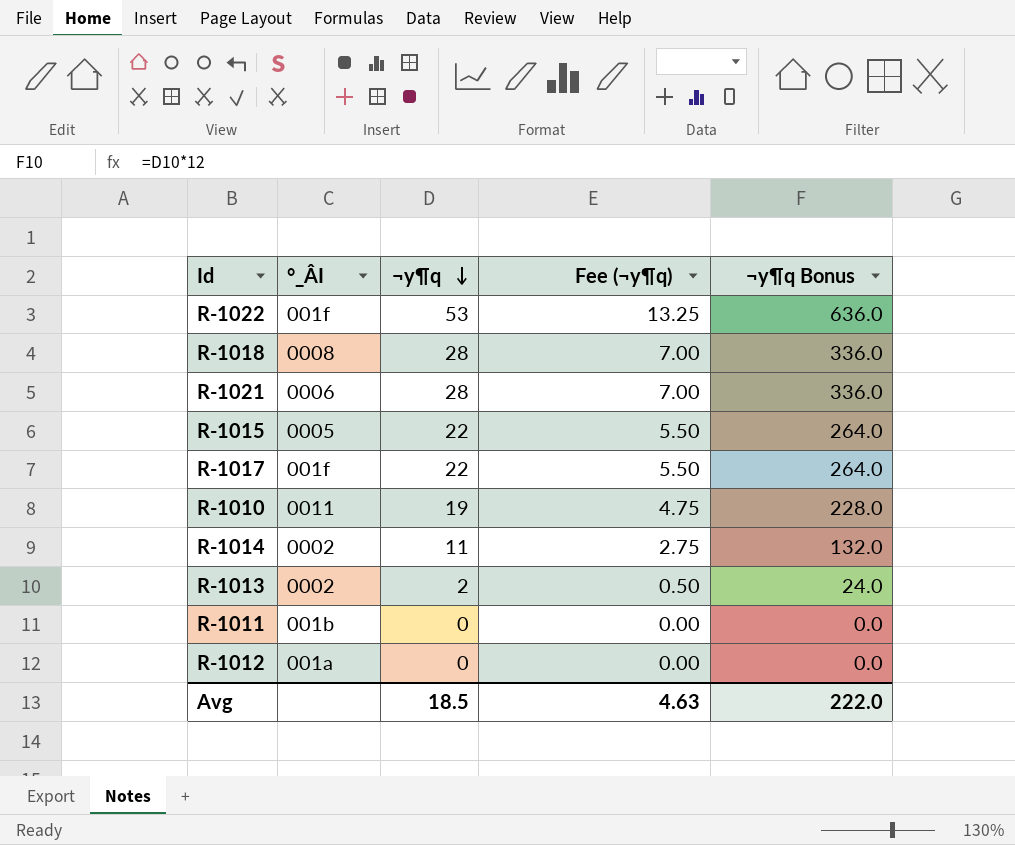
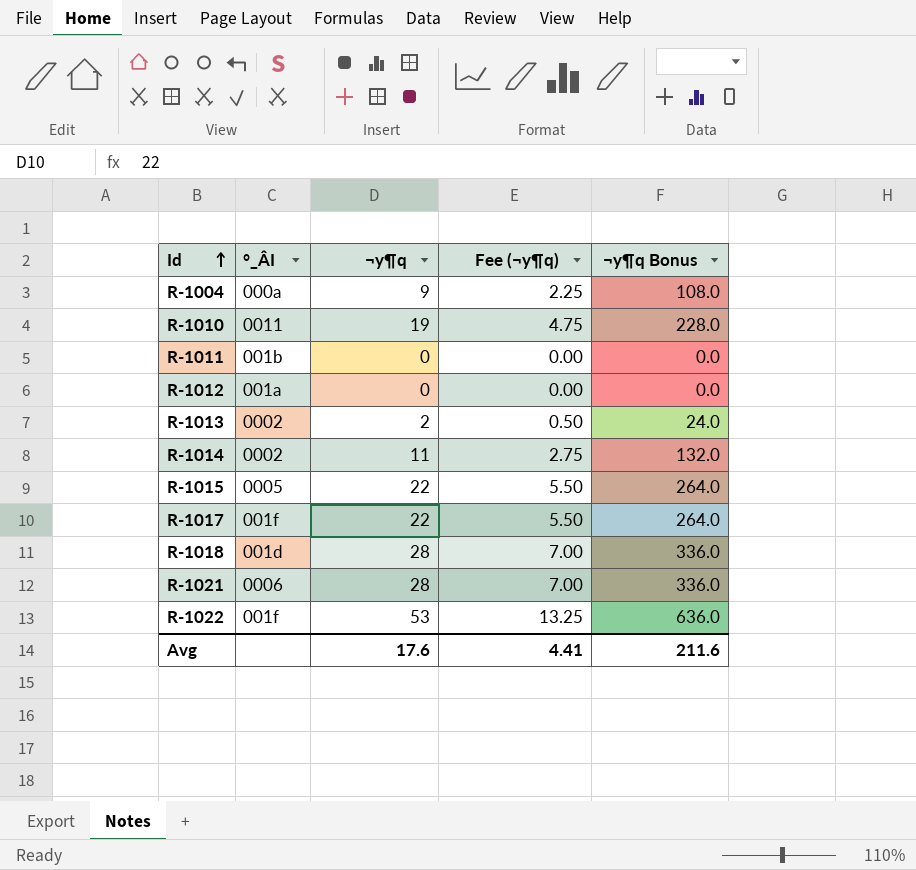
row order: ¬y¶q descending -> Id ascending
row R-1004: none -> 000a | 9 | 2.25 | 108.0
R-1018 | °_ÂI: 0008 -> 001d
Avg | ¬y¶q: 18.5 -> 17.6
Avg | Fee (¬y¶q): 4.63 -> 4.41
Avg | ¬y¶q Bonus: 222.0 -> 211.6

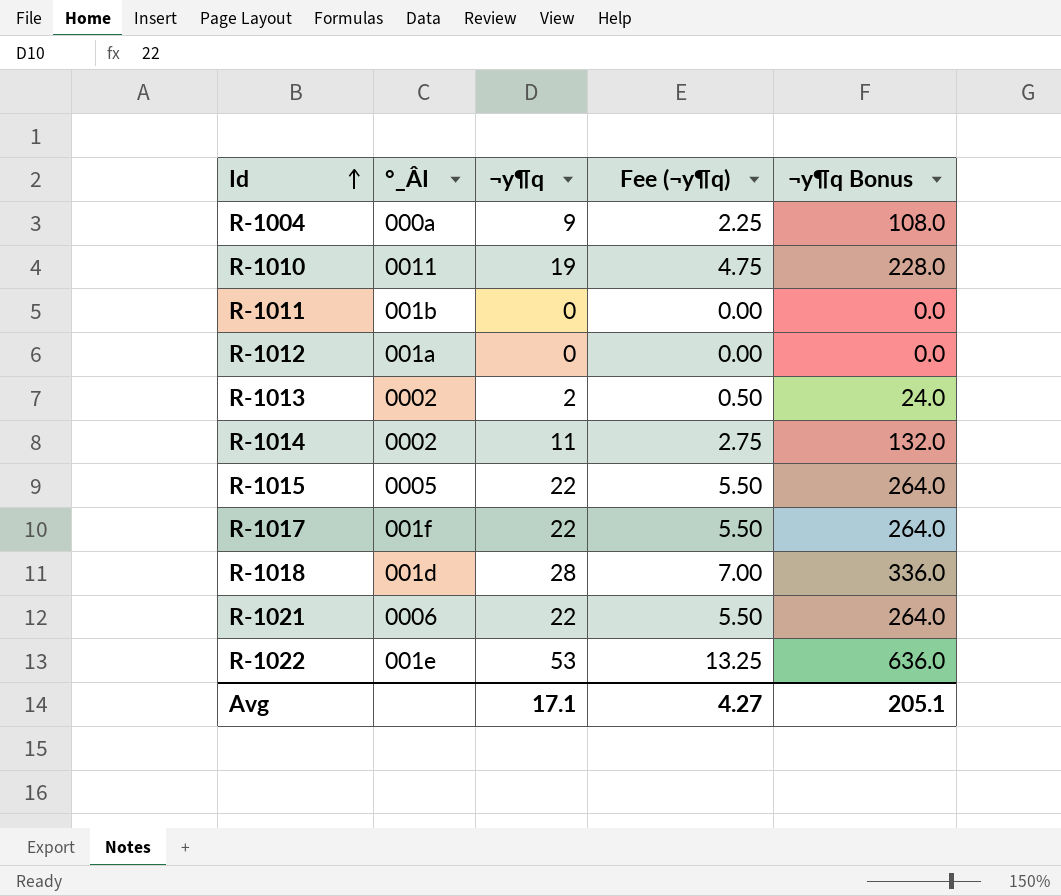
R-1021 | ¬y¶q: 28 -> 22
R-1021 | Fee (¬y¶q): 7.00 -> 5.50
R-1021 | ¬y¶q Bonus: 336.0 -> 264.0
R-1022 | °_ÂI: 001f -> 001e
Avg | ¬y¶q: 17.6 -> 17.1
Avg | Fee (¬y¶q): 4.41 -> 4.27
Avg | ¬y¶q Bonus: 211.6 -> 205.1

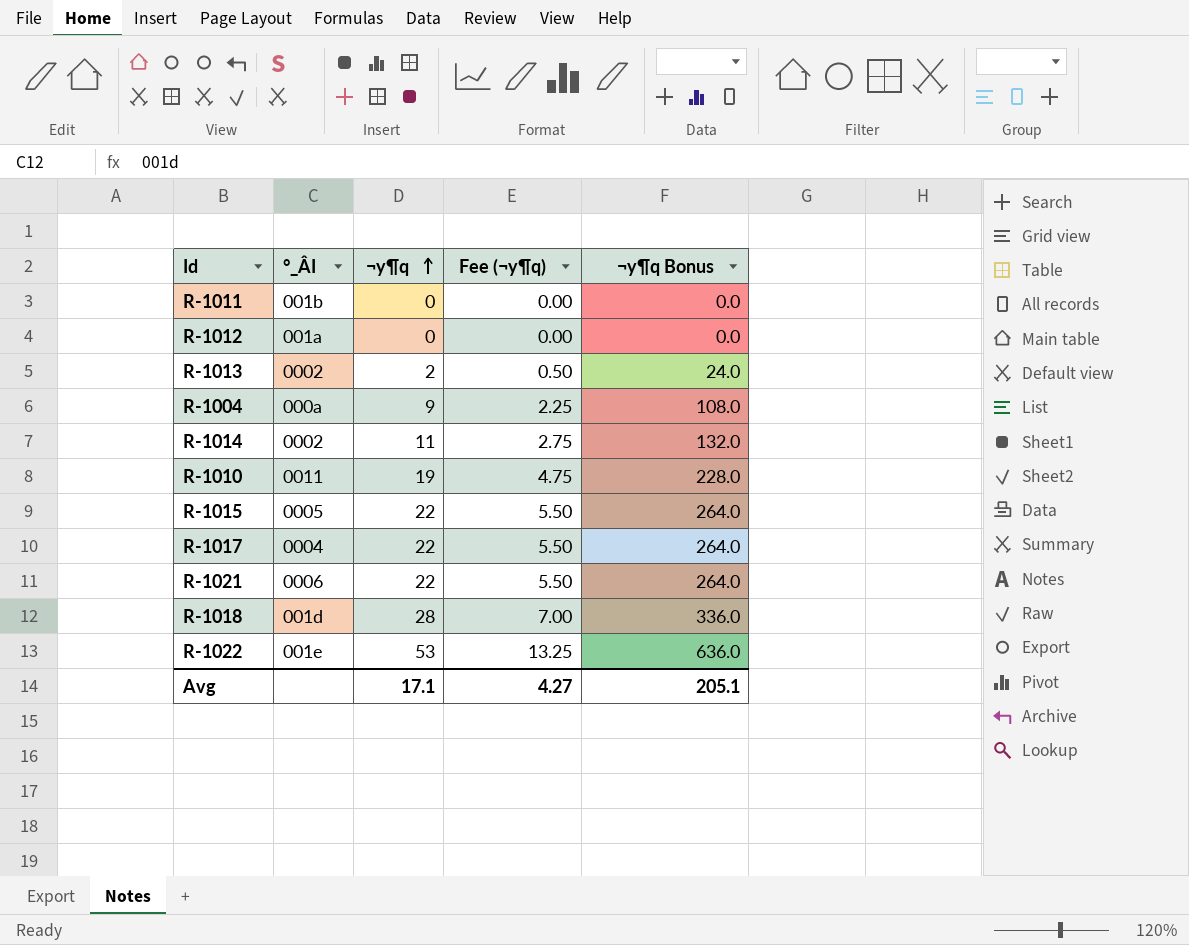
row order: Id ascending -> ¬y¶q ascending
R-1017 | °_ÂI: 001f -> 0004

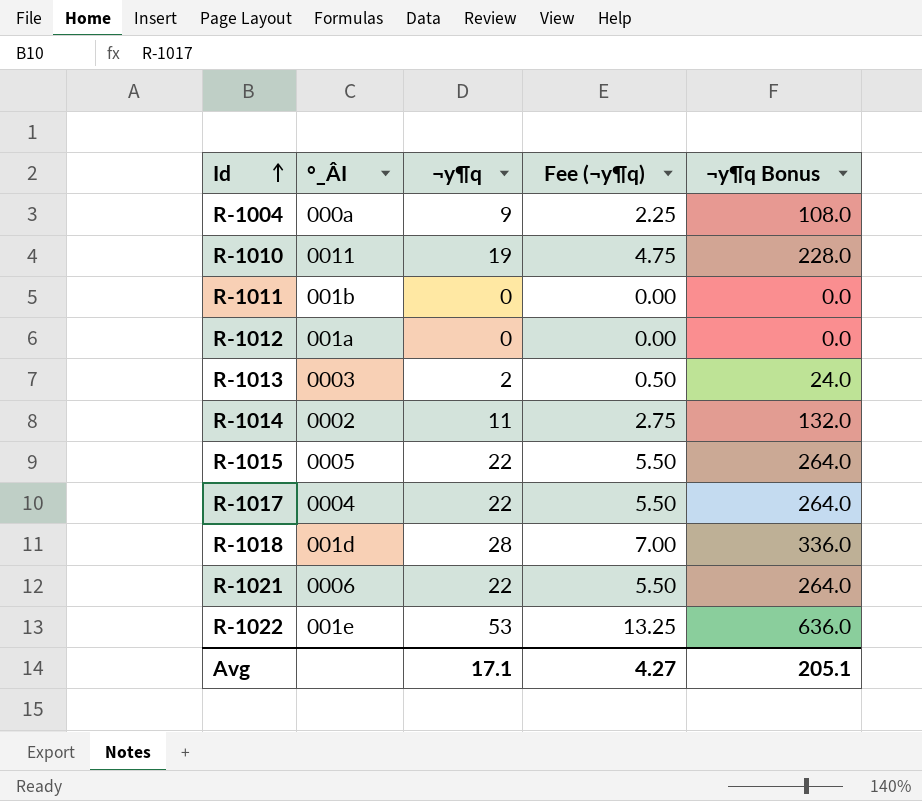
row order: ¬y¶q ascending -> Id ascending
R-1013 | °_ÂI: 0002 -> 0003

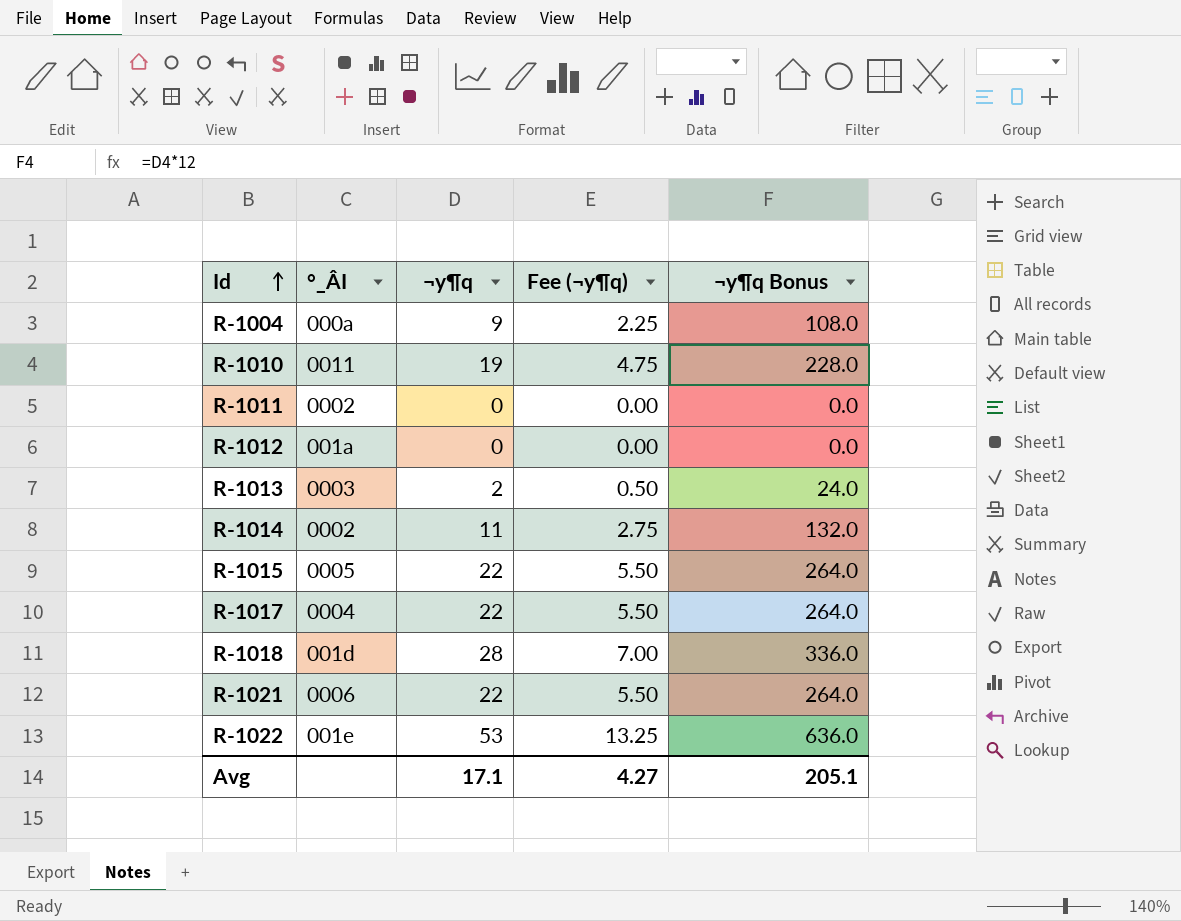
R-1011 | °_ÂI: 001b -> 0002

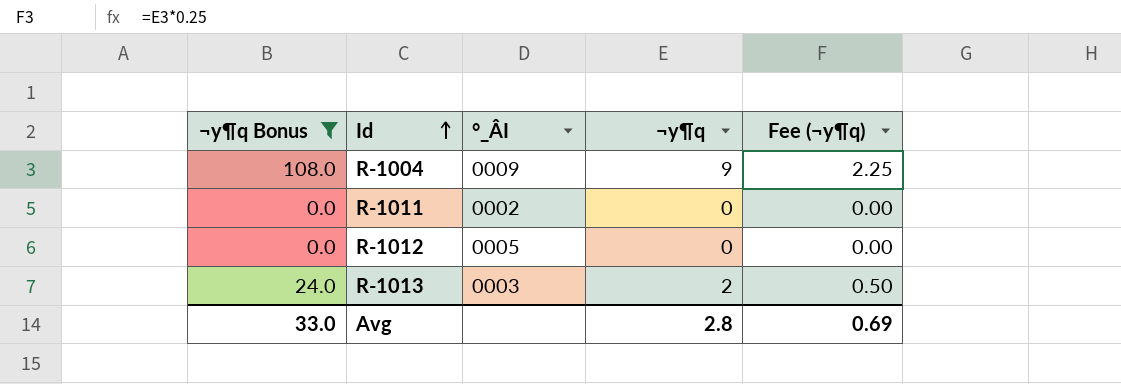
filter: none -> ¬y¶q Bonus <= 108.0
column ¬y¶q Bonus | position: 5 -> 1
R-1004 | °_ÂI: 000a -> 0009
R-1012 | °_ÂI: 001a -> 0005
Avg | ¬y¶q Bonus: 205.1 -> 33.0
Avg | ¬y¶q: 17.1 -> 2.8
Avg | Fee (¬y¶q): 4.27 -> 0.69

